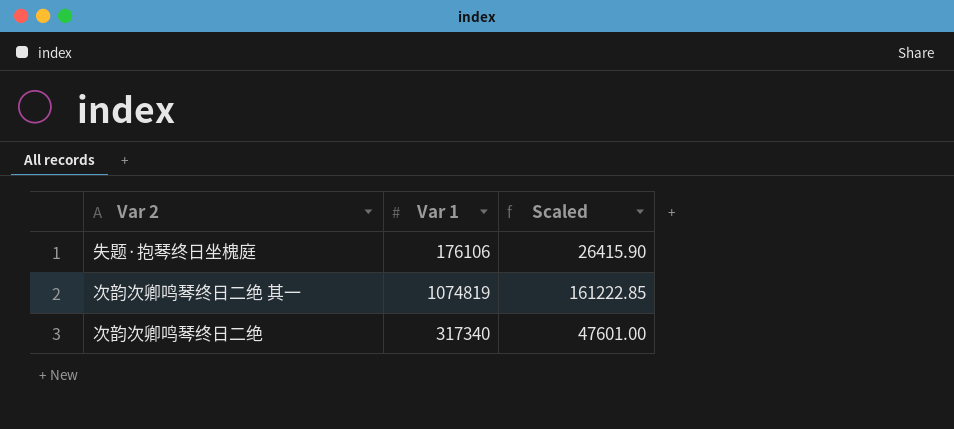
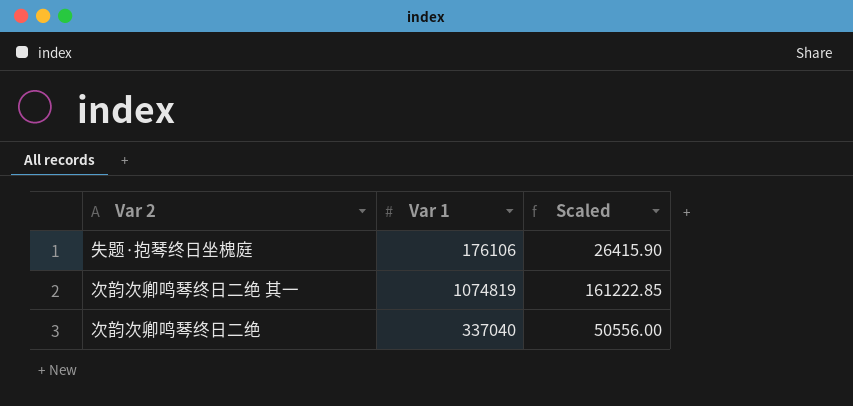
次韵次卿鸣琴终日二绝 | Var 1: 317340 -> 337040
次韵次卿鸣琴终日二绝 | Scaled: 47601.00 -> 50556.00

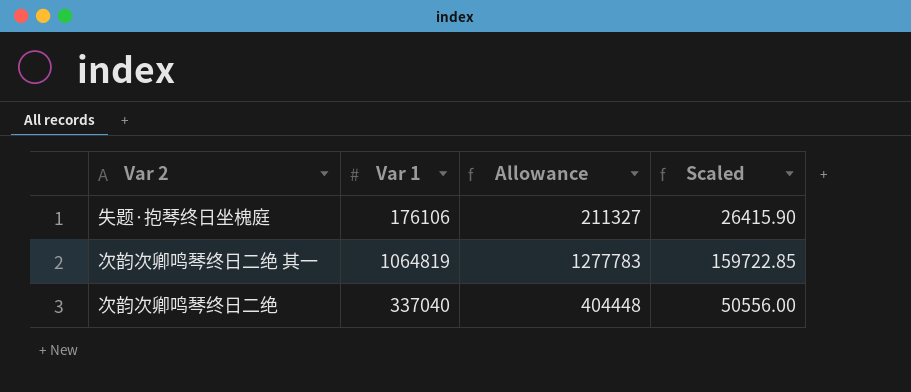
column Allowance | formula: none -> [Var 1] * 1.2
次韵次卿鸣琴终日二绝 其一 | Var 1: 1074819 -> 1064819
次韵次卿鸣琴终日二绝 其一 | Scaled: 161222.85 -> 159722.85

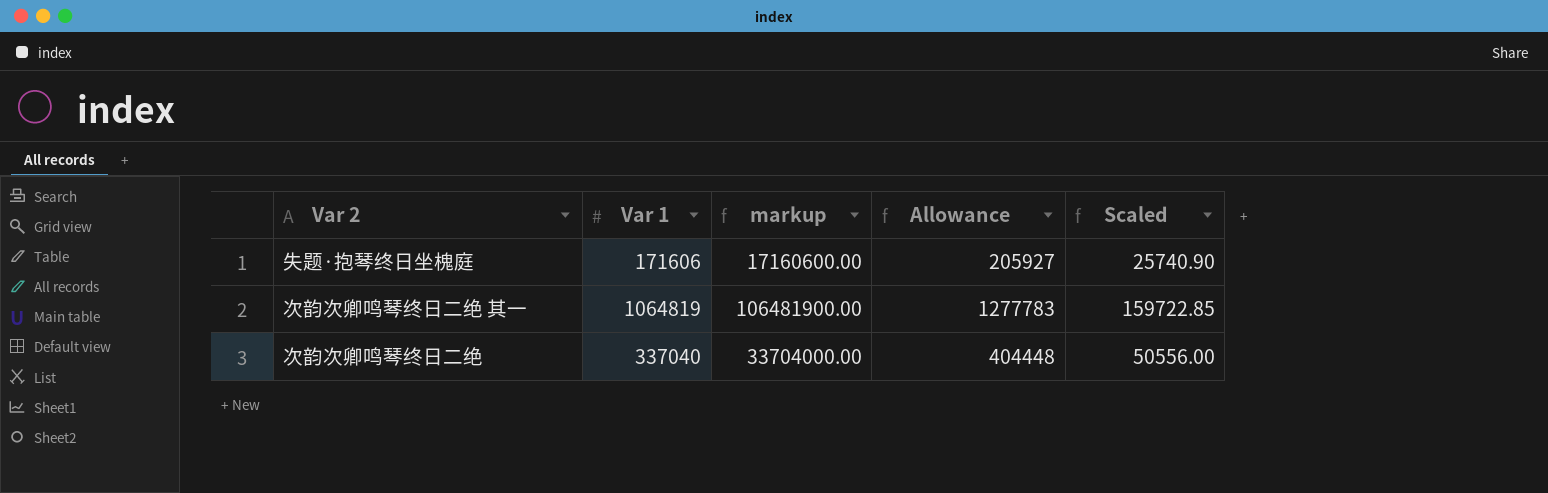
column markup | formula: none -> [Var 1] * 100
失题·抱琴终日坐槐庭 | Var 1: 176106 -> 171606
失题·抱琴终日坐槐庭 | Allowance: 211327 -> 205927
失题·抱琴终日坐槐庭 | Scaled: 26415.90 -> 25740.90

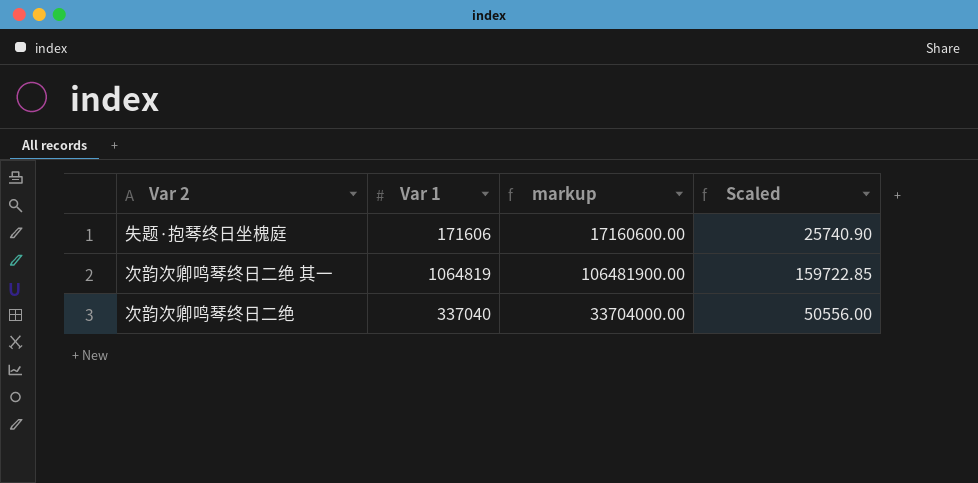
column Allowance | formula: [Var 1] * 1.2 -> none

